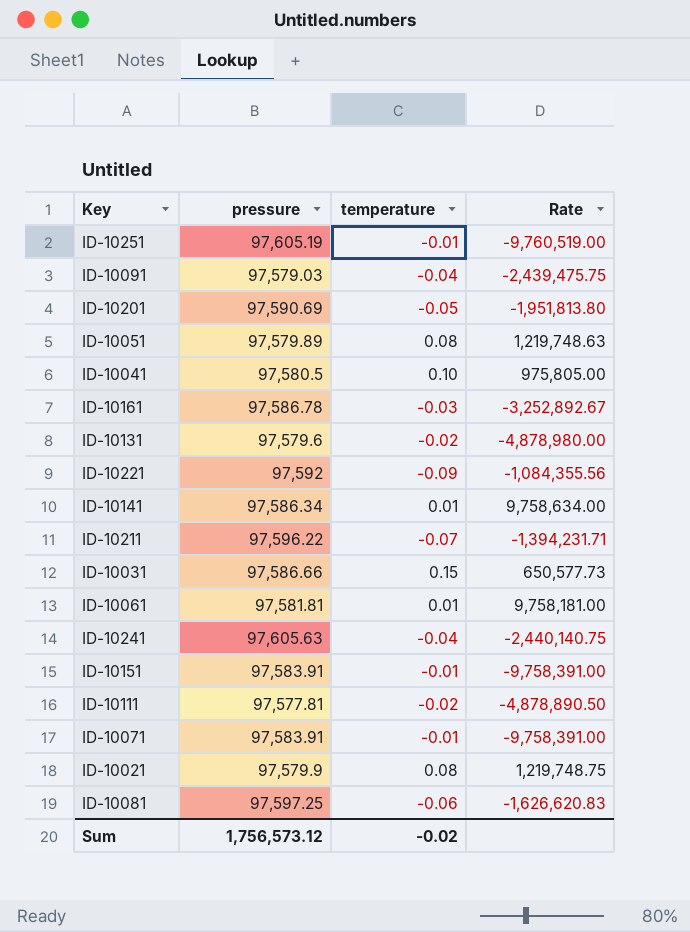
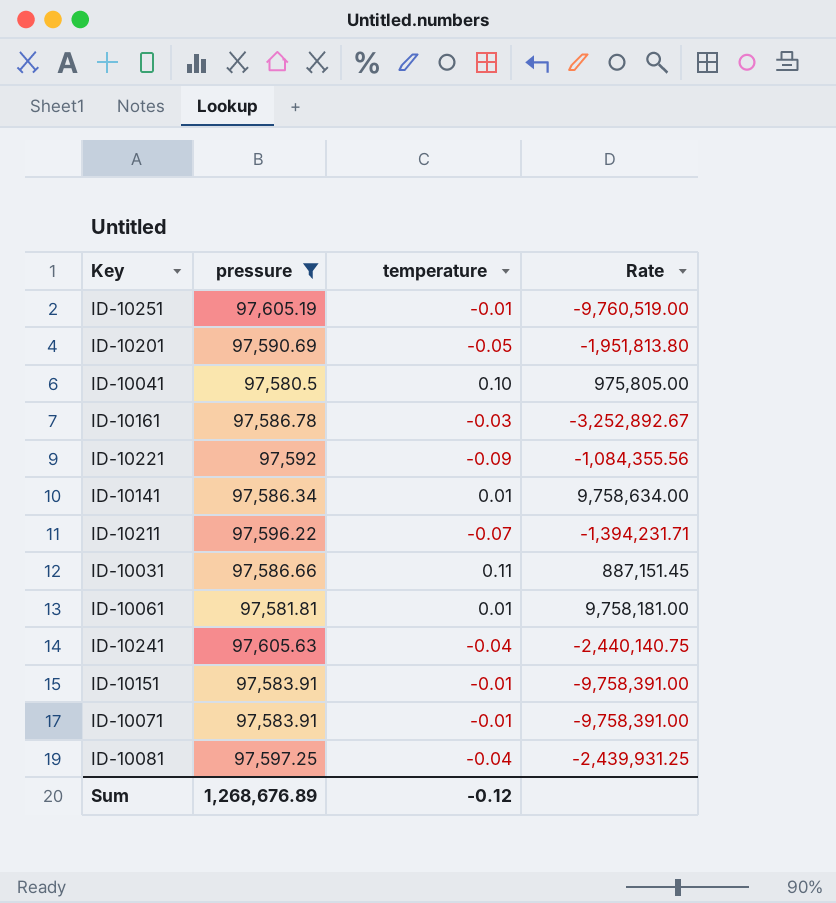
filter: none -> pressure >= 97,580.5
ID-10031 | temperature: 0.15 -> 0.11
ID-10031 | Rate: 650,577.73 -> 887,151.45
ID-10081 | temperature: -0.06 -> -0.04
ID-10081 | Rate: -1,626,620.83 -> -2,439,931.25
Sum | pressure: 1,756,573.12 -> 1,268,676.89
Sum | temperature: -0.02 -> -0.12

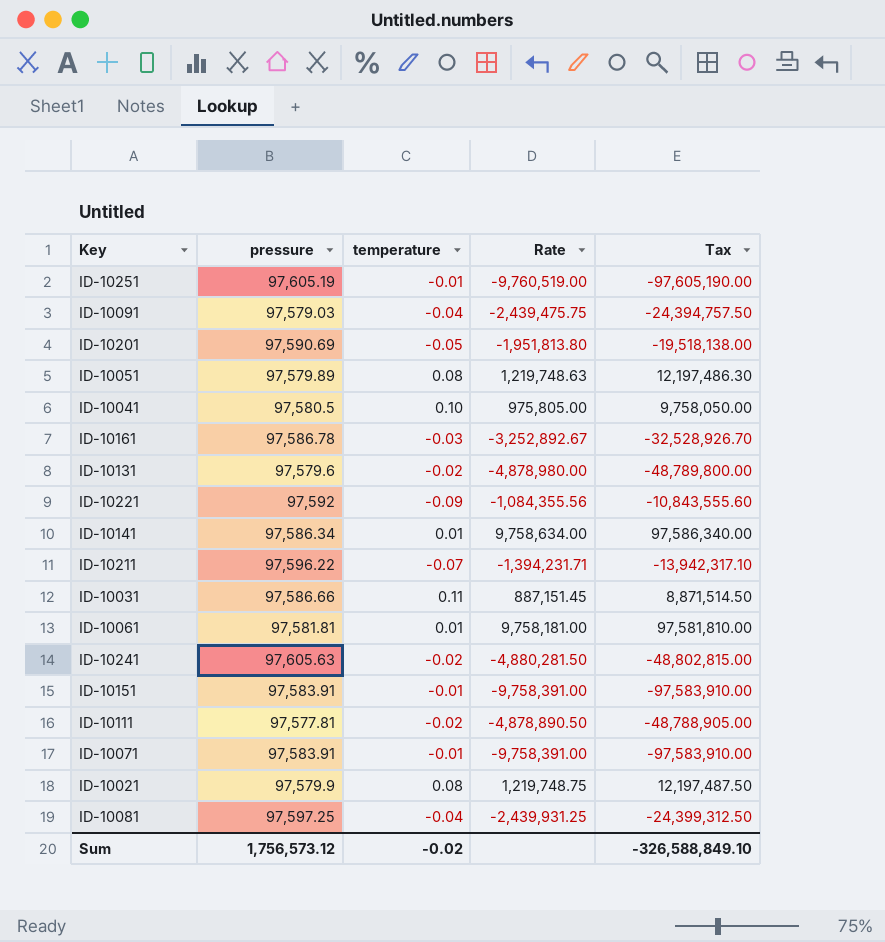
filter: pressure >= 97,580.5 -> none
column Tax | formula: none -> [Rate] * 10
ID-10241 | temperature: -0.04 -> -0.02
ID-10241 | Rate: -2,440,140.75 -> -4,880,281.50
Sum | pressure: 1,268,676.89 -> 1,756,573.12
Sum | temperature: -0.12 -> -0.02

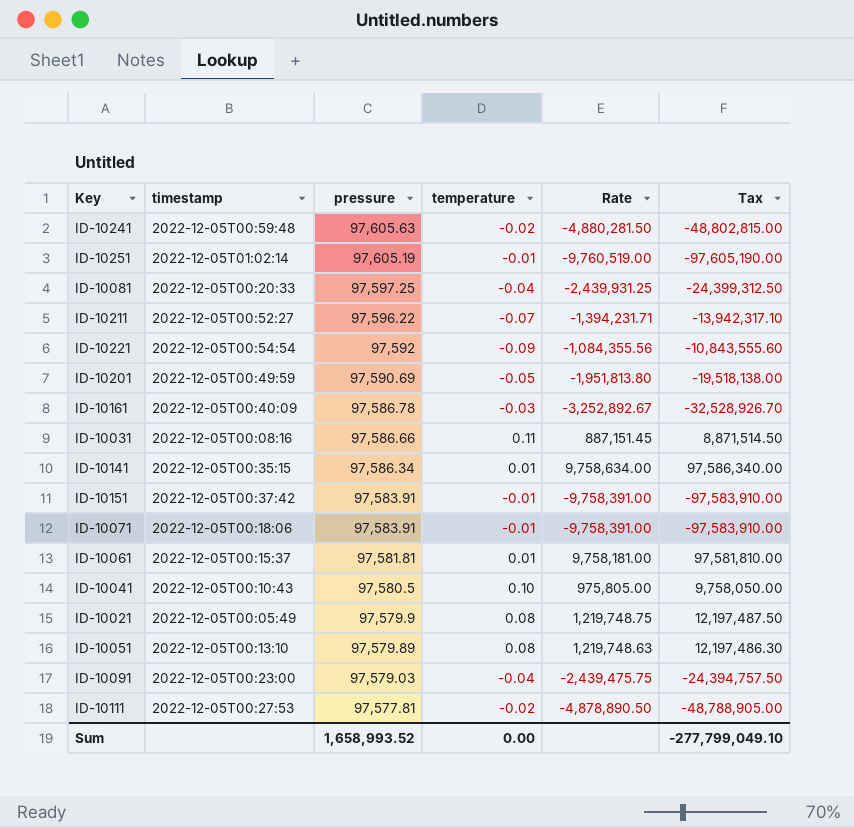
row order: none -> pressure descending
column timestamp | position: none -> 2
row ID-10131: 97,579.6 | -0.02 | -4,878,980.00 | -48,789,800.00 -> none
Sum | pressure: 1,756,573.12 -> 1,658,993.52
Sum | temperature: -0.02 -> 0.00
Sum | Tax: -326,588,849.10 -> -277,799,049.10

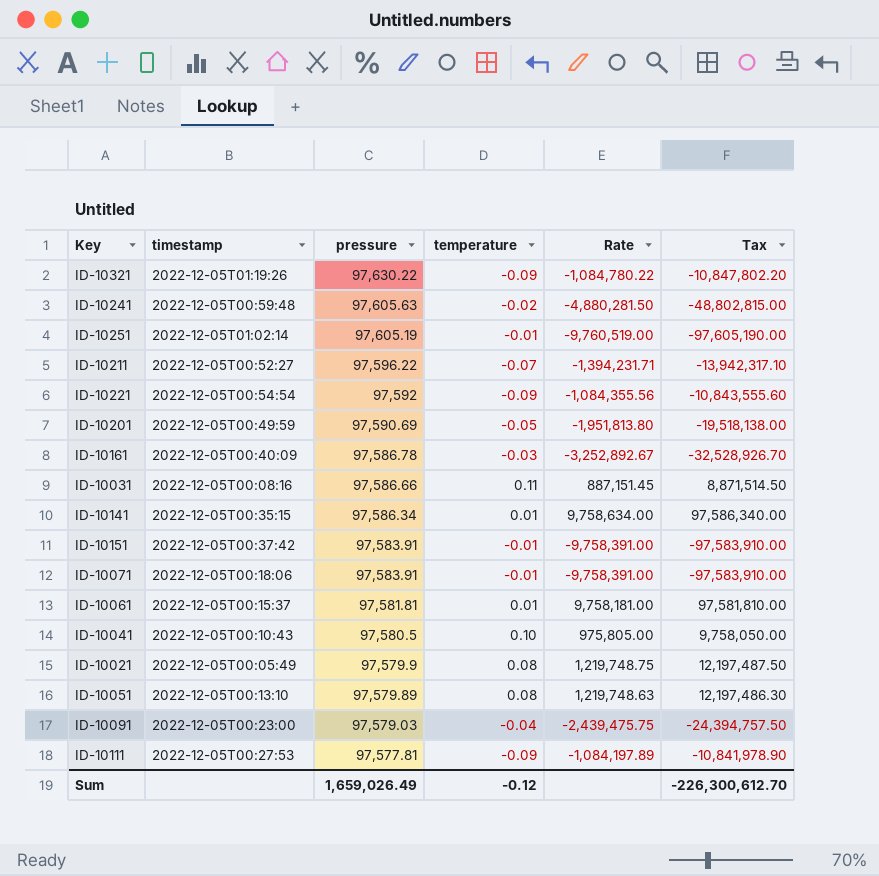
row ID-10081: 2022-12-05T00:20:33 | 97,597.25 | -0.04 | -2,439,931.25 | -24,399,312.50 -> none
row ID-10321: none -> 2022-12-05T01:19:26 | 97,630.22 | -0.09 | -1,084,780.22 | -10,847,802.20
ID-10111 | temperature: -0.02 -> -0.09
ID-10111 | Rate: -4,878,890.50 -> -1,084,197.89
ID-10111 | Tax: -48,788,905.00 -> -10,841,978.90
Sum | pressure: 1,658,993.52 -> 1,659,026.49
Sum | temperature: 0.00 -> -0.12
Sum | Tax: -277,799,049.10 -> -226,300,612.70

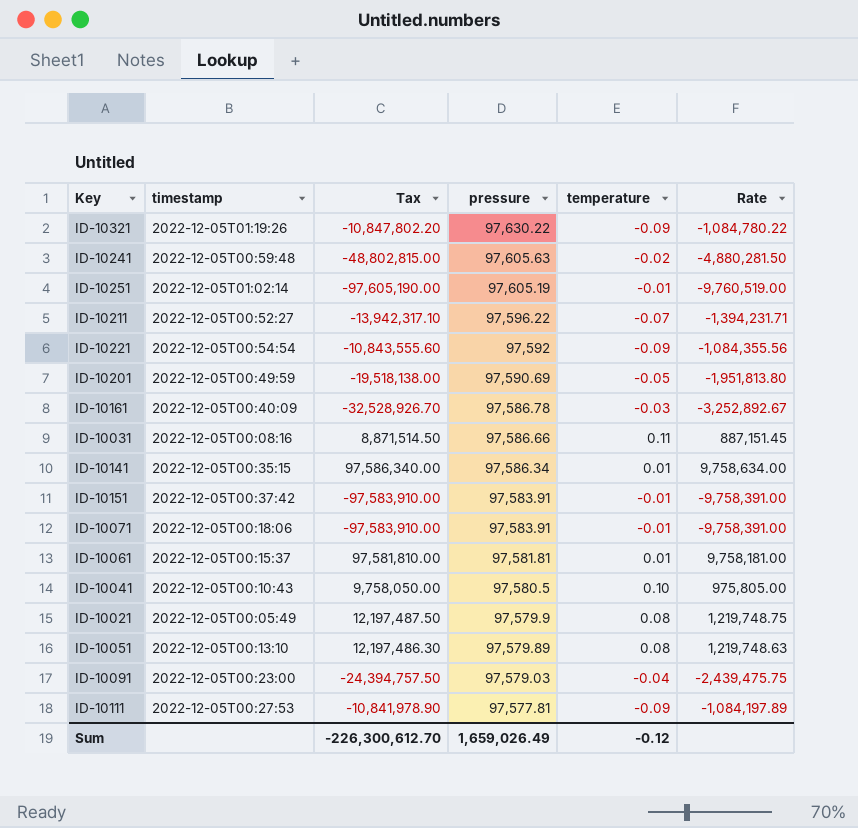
column Tax | position: 6 -> 3

